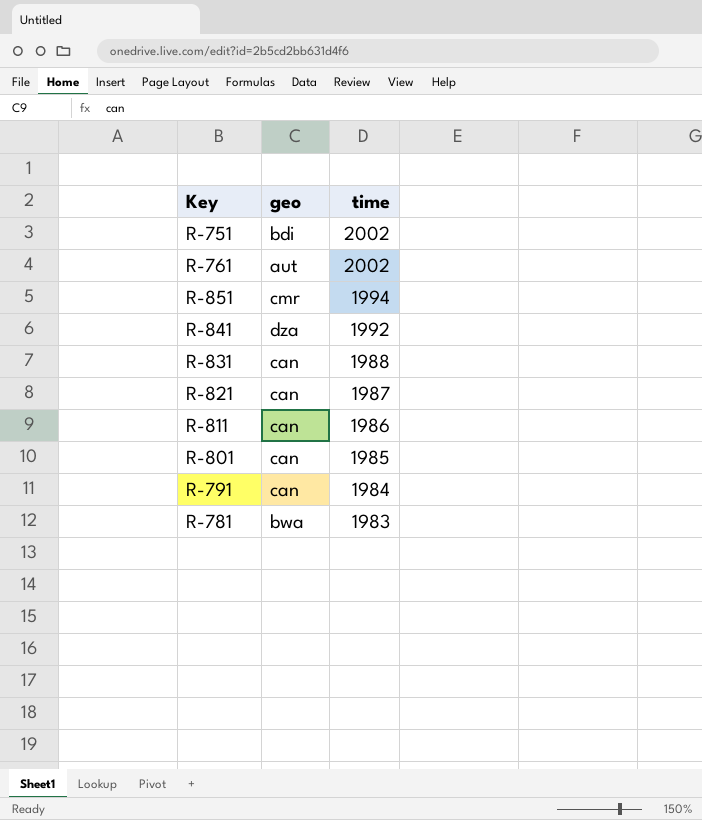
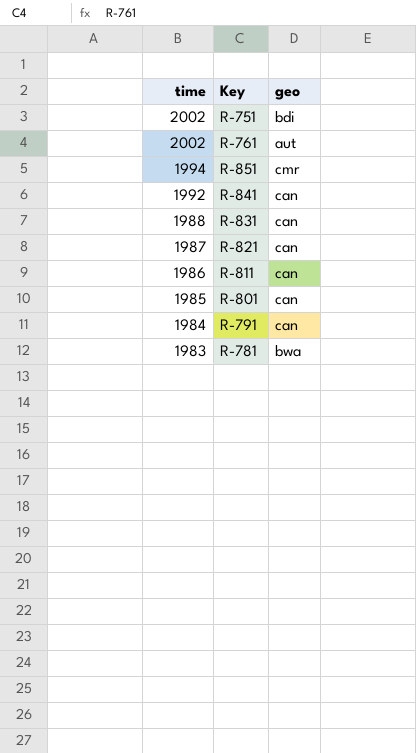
column time | position: 3 -> 1
R-841 | geo: dza -> can

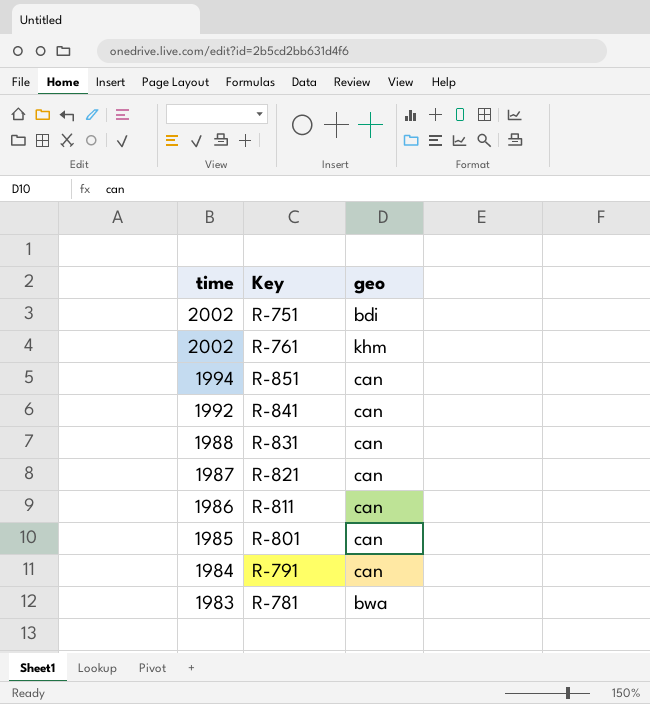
R-761 | geo: aut -> khm
R-851 | geo: cmr -> can

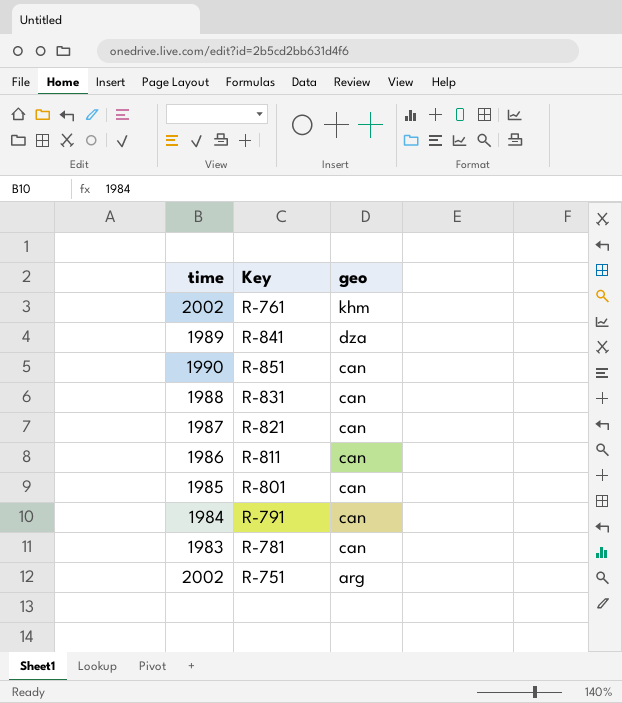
row order: time descending -> geo descending
R-841 | time: 1992 -> 1989
R-841 | geo: can -> dza
R-851 | time: 1994 -> 1990
R-781 | geo: bwa -> can
R-751 | geo: bdi -> arg

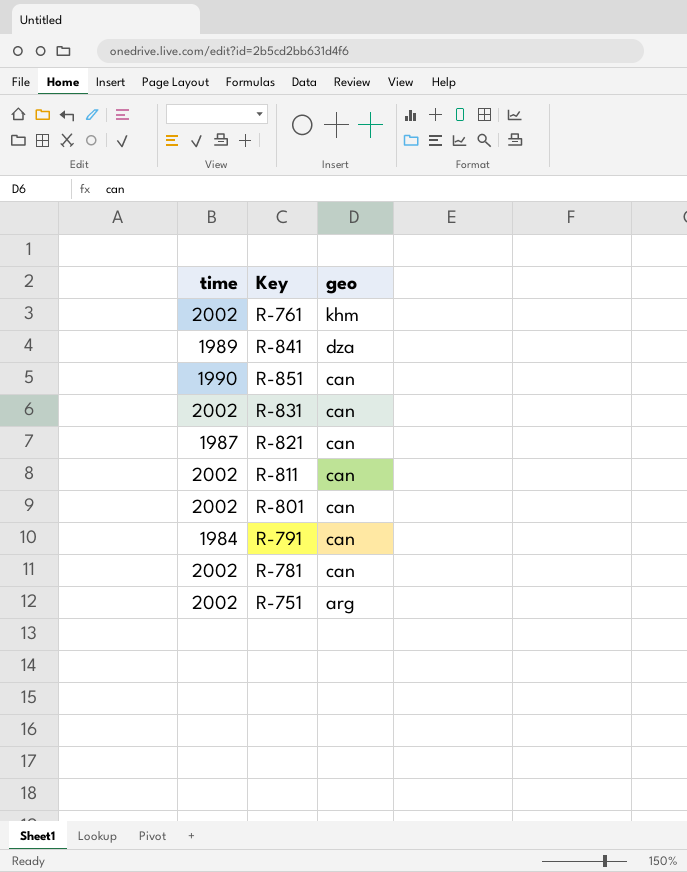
R-831 | time: 1988 -> 2002
R-811 | time: 1986 -> 2002
R-801 | time: 1985 -> 2002
R-781 | time: 1983 -> 2002

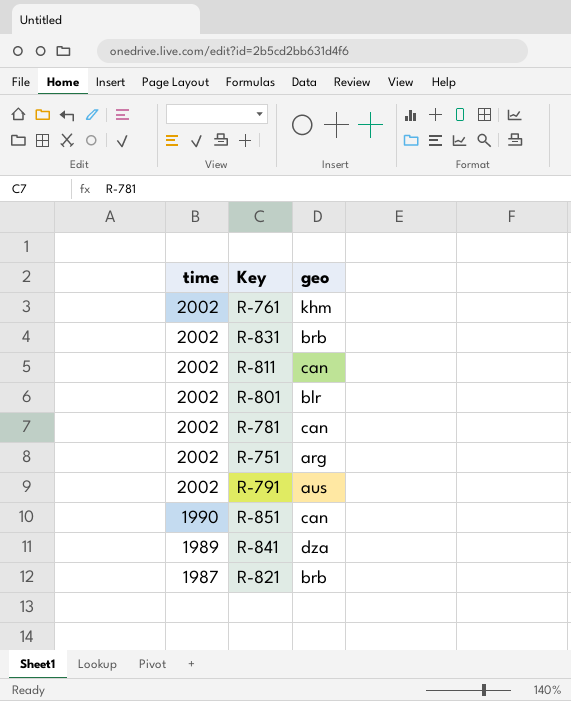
row order: geo descending -> time descending
R-831 | geo: can -> brb
R-801 | geo: can -> blr
R-791 | time: 1984 -> 2002
R-791 | geo: can -> aus
R-821 | geo: can -> brb

